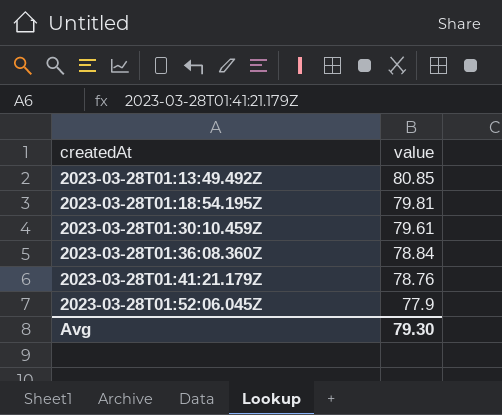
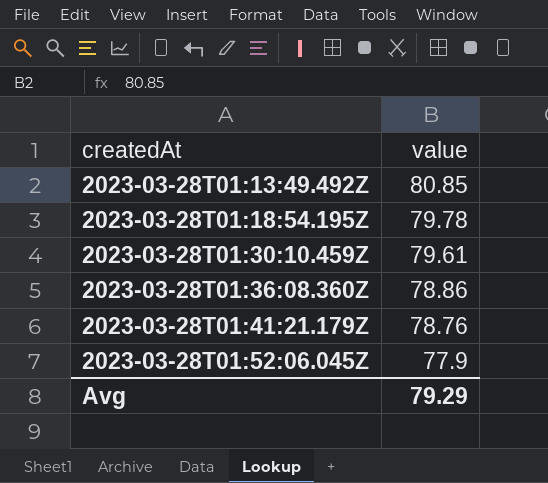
2023-03-28T01:18:54.195Z | value: 79.81 -> 79.78
2023-03-28T01:36:08.360Z | value: 78.84 -> 78.86
Avg | value: 79.30 -> 79.29

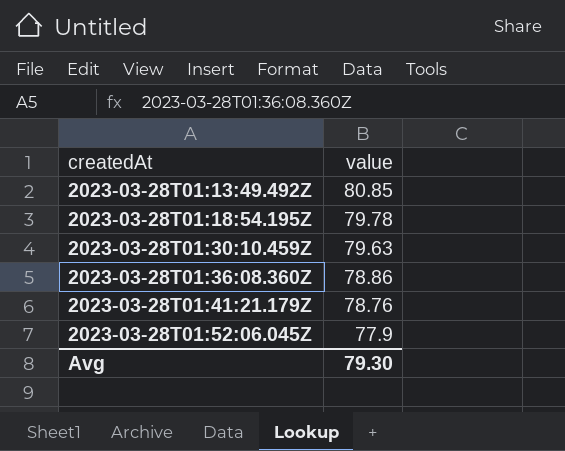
2023-03-28T01:30:10.459Z | value: 79.61 -> 79.63
Avg | value: 79.29 -> 79.30

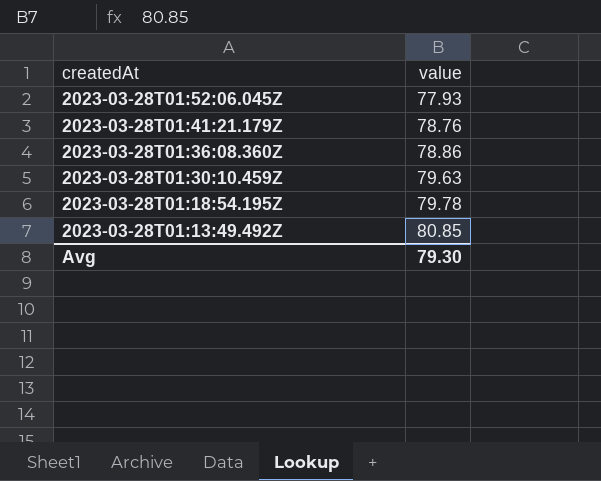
row order: createdAt ascending -> createdAt descending
2023-03-28T01:52:06.045Z | value: 77.9 -> 77.93

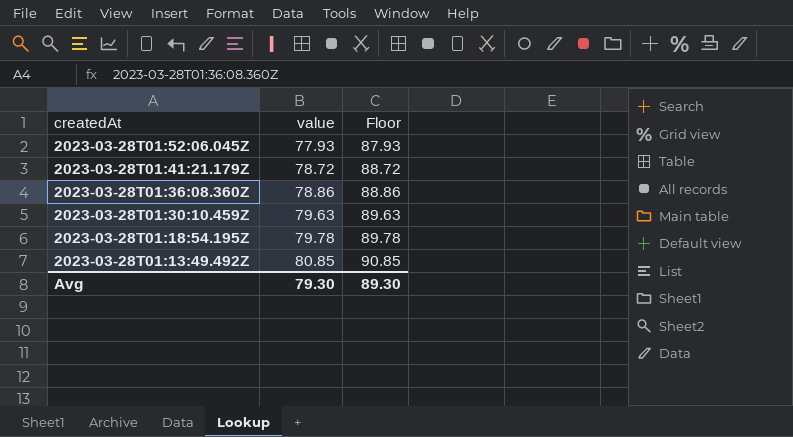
column Floor | formula: none -> [value] + 10
2023-03-28T01:41:21.179Z | value: 78.76 -> 78.72

